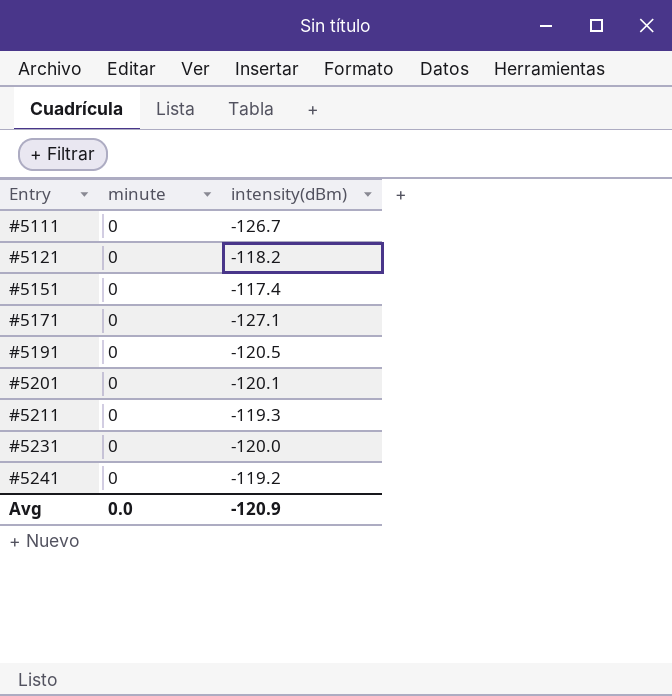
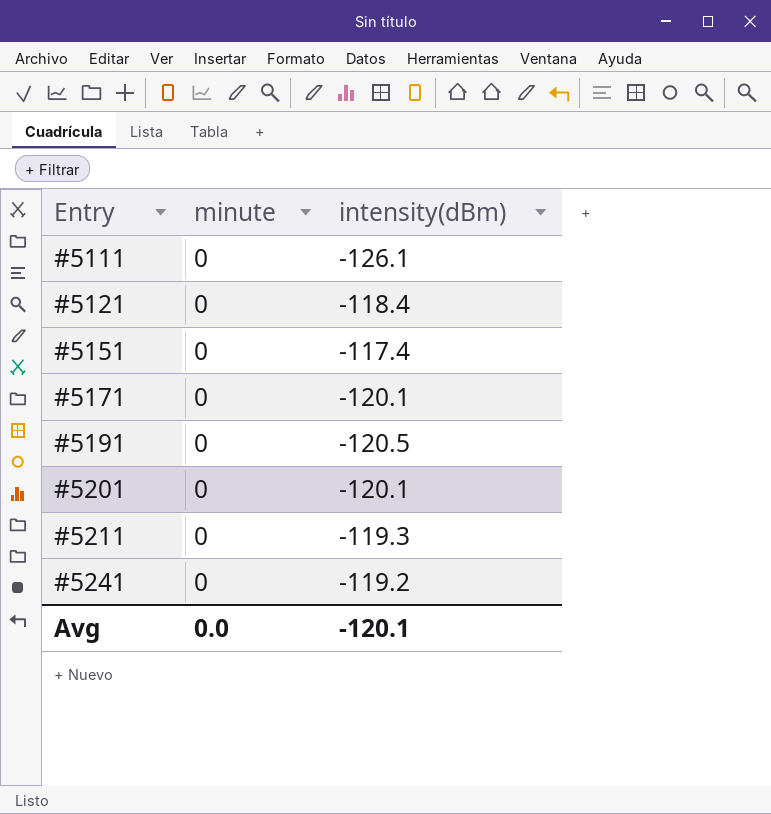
row #5231: 0 | -120.0 -> none
#5111 | intensity(dBm): -126.7 -> -126.1
#5121 | intensity(dBm): -118.2 -> -118.4
#5171 | intensity(dBm): -127.1 -> -120.1
Avg | intensity(dBm): -120.9 -> -120.1

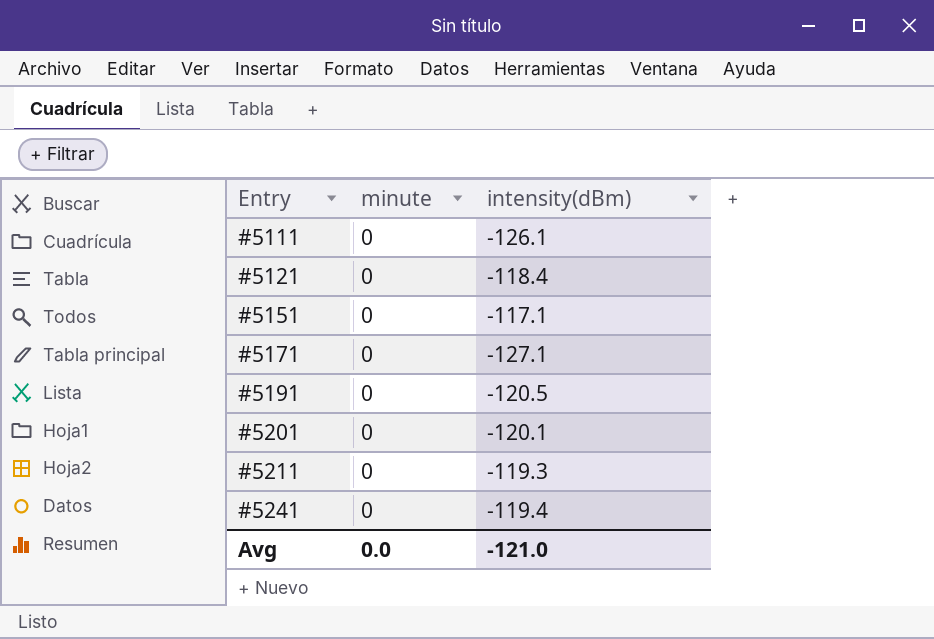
#5151 | intensity(dBm): -117.4 -> -117.1
#5171 | intensity(dBm): -120.1 -> -127.1
#5241 | intensity(dBm): -119.2 -> -119.4
Avg | intensity(dBm): -120.1 -> -121.0

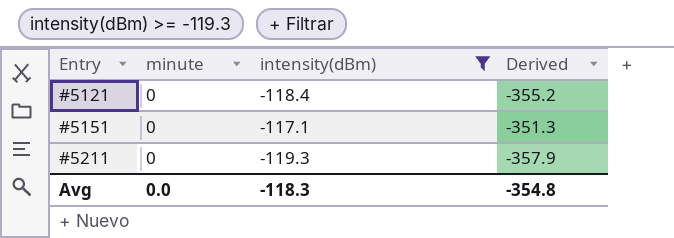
filter: none -> intensity(dBm) >= -119.3
column Derived | formula: none -> [intensity(dBm)] * 3
Avg | intensity(dBm): -121.0 -> -118.3

